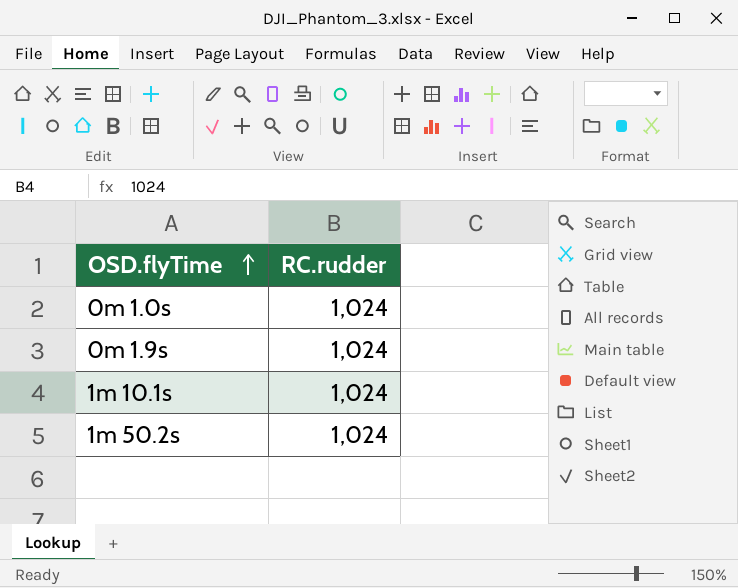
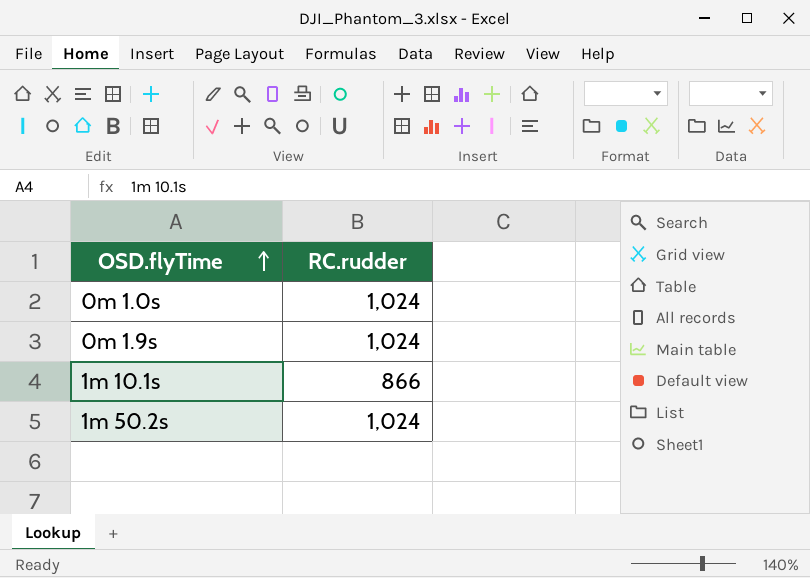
1m 10.1s | RC.rudder: 1,024 -> 866

